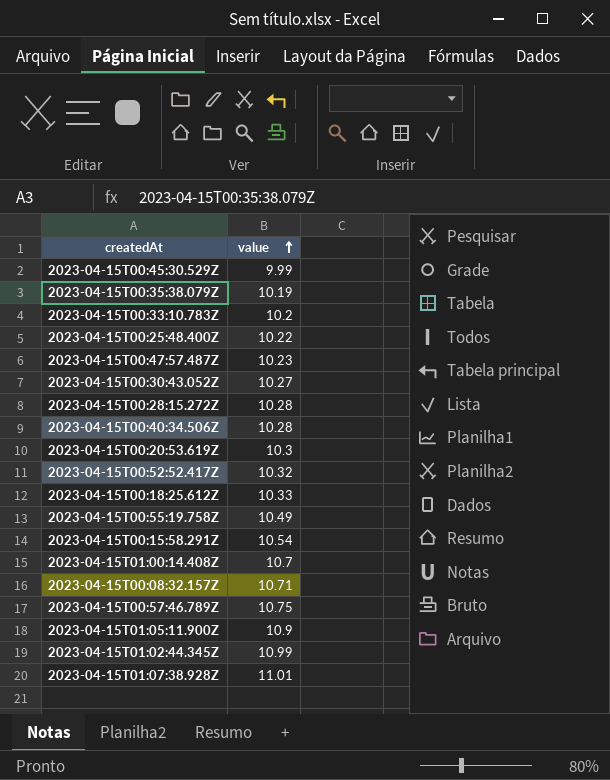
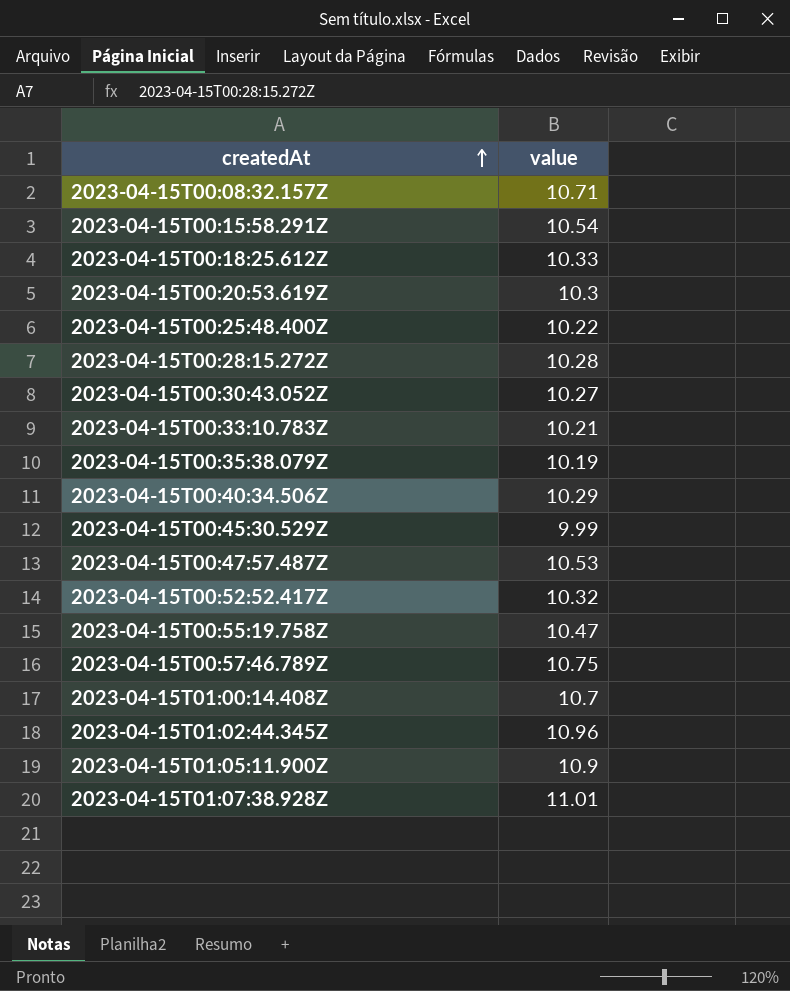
row order: value ascending -> createdAt ascending
2023-04-15T00:33:10.783Z | value: 10.2 -> 10.21
2023-04-15T00:40:34.506Z | value: 10.28 -> 10.29
2023-04-15T00:47:57.487Z | value: 10.23 -> 10.53
2023-04-15T00:55:19.758Z | value: 10.49 -> 10.47
2023-04-15T01:02:44.345Z | value: 10.99 -> 10.96

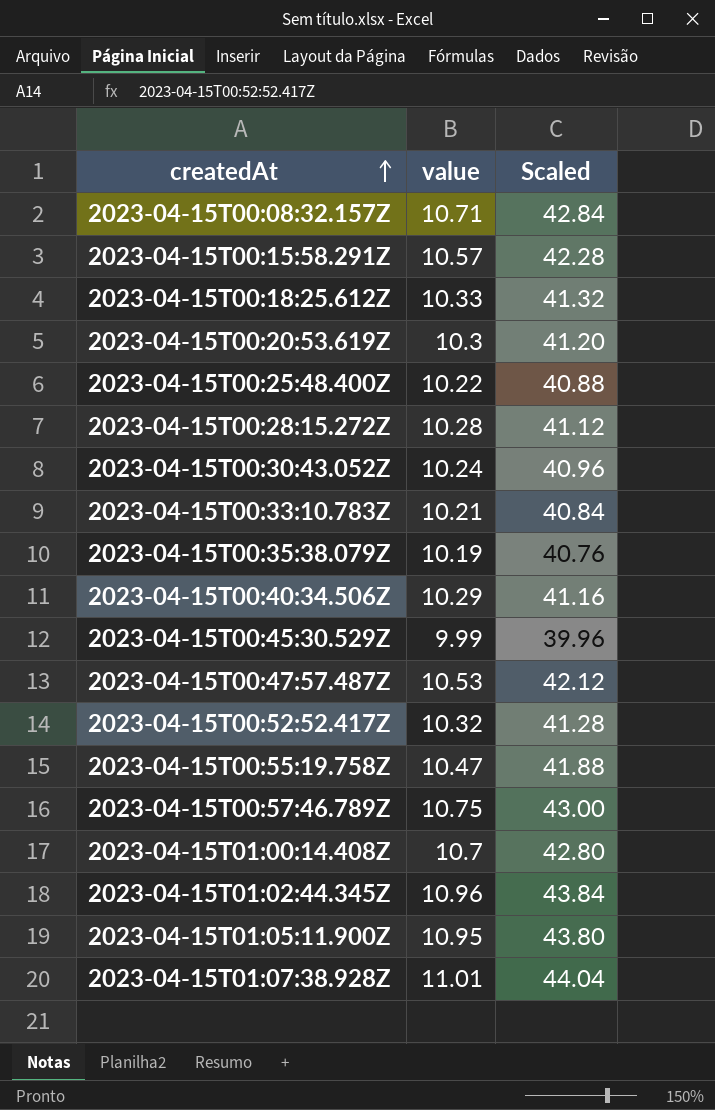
column Scaled | formula: none -> [value] * 4
2023-04-15T00:15:58.291Z | value: 10.54 -> 10.57
2023-04-15T00:30:43.052Z | value: 10.27 -> 10.24
2023-04-15T01:05:11.900Z | value: 10.9 -> 10.95

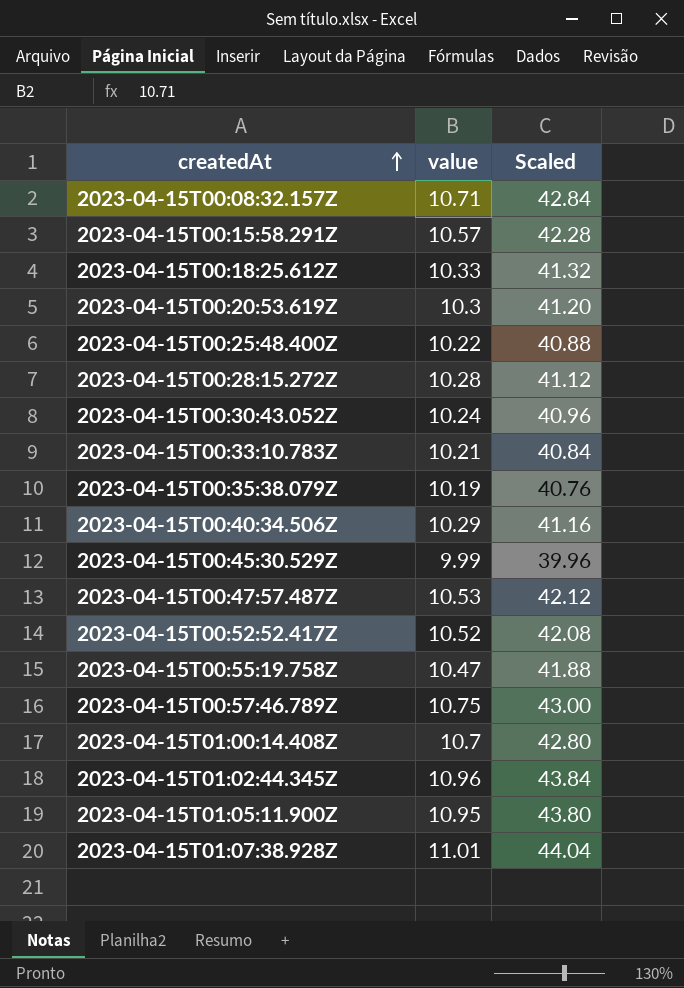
2023-04-15T00:52:52.417Z | value: 10.32 -> 10.52
2023-04-15T00:52:52.417Z | Scaled: 41.28 -> 42.08

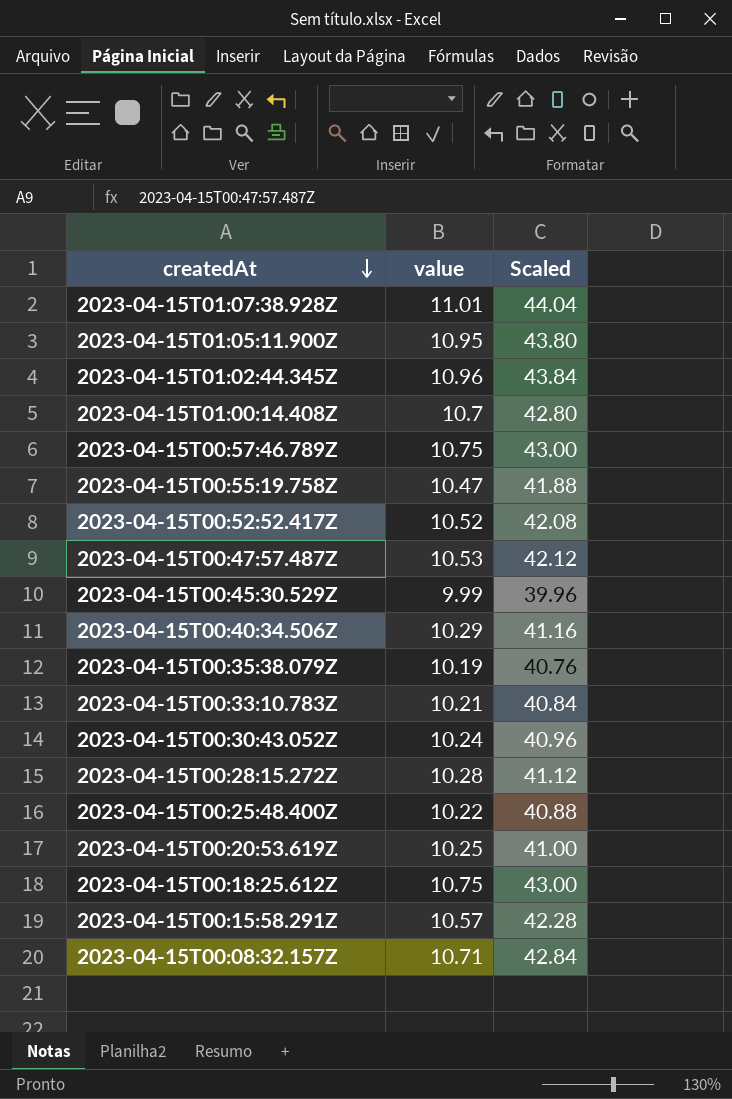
row order: createdAt ascending -> createdAt descending
2023-04-15T00:20:53.619Z | value: 10.3 -> 10.25
2023-04-15T00:20:53.619Z | Scaled: 41.20 -> 41.00
2023-04-15T00:18:25.612Z | value: 10.33 -> 10.75
2023-04-15T00:18:25.612Z | Scaled: 41.32 -> 43.00

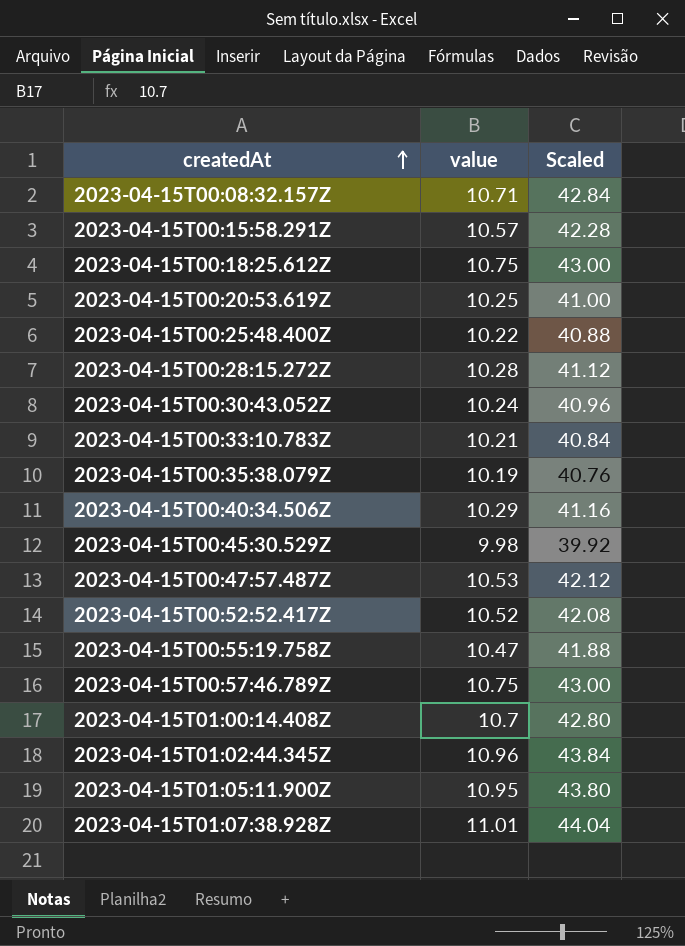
row order: createdAt descending -> createdAt ascending
2023-04-15T00:45:30.529Z | value: 9.99 -> 9.98
2023-04-15T00:45:30.529Z | Scaled: 39.96 -> 39.92

